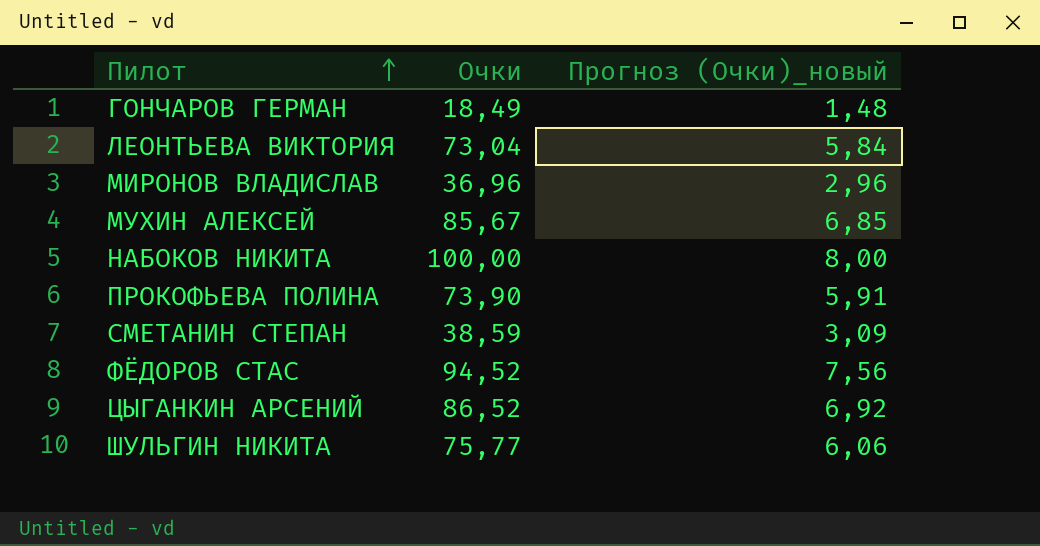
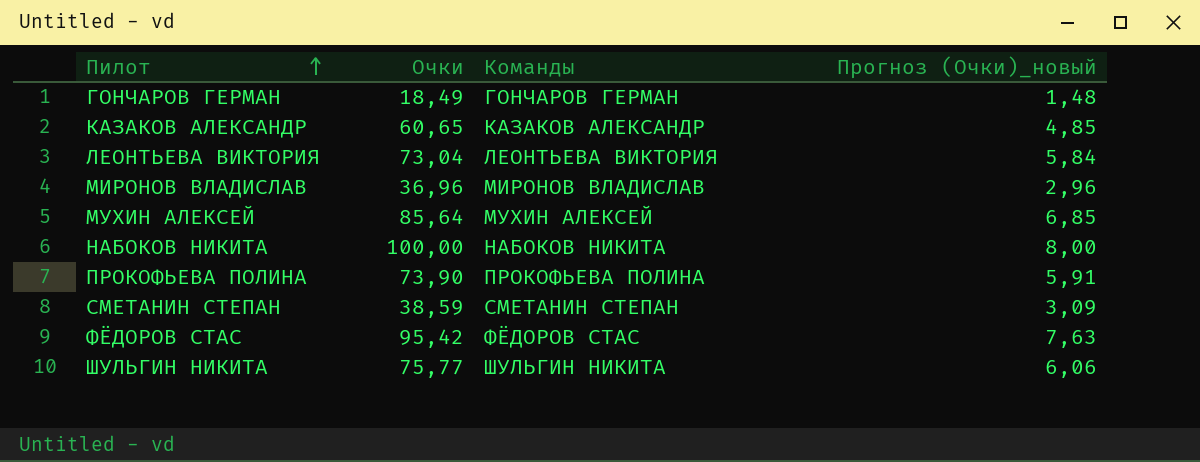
column Команды | position: none -> 3
row ЦЫГАНКИН АРСЕНИЙ: 86,52 | 6,92 -> none
row КАЗАКОВ АЛЕКСАНДР: none -> 60,65 | КАЗАКОВ АЛЕКСАНДР | 4,85
МУХИН АЛЕКСЕЙ | Очки: 85,67 -> 85,64
ФЁДОРОВ СТАС | Очки: 94,52 -> 95,42
ФЁДОРОВ СТАС | Прогноз (Очки)_новый: 7,56 -> 7,63

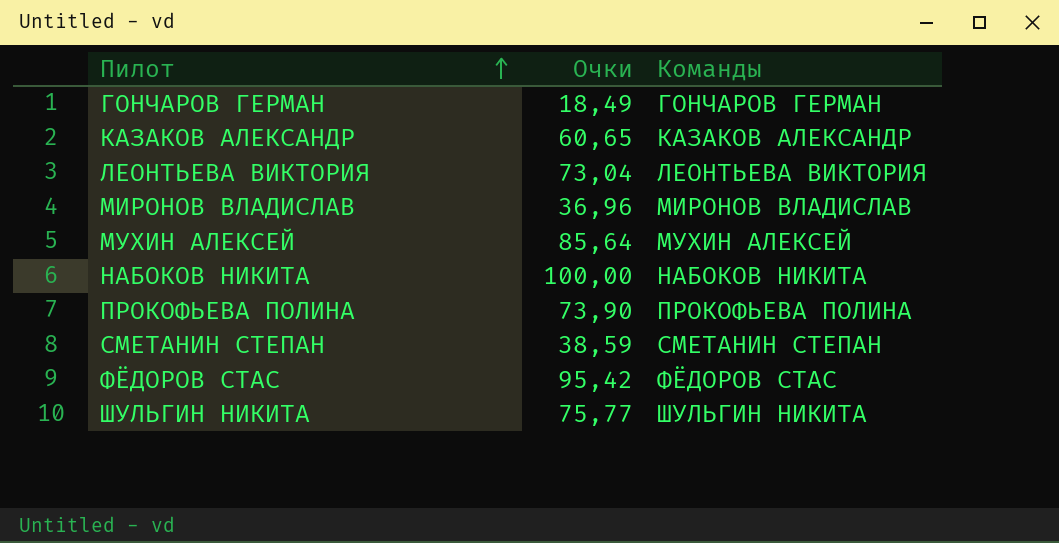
column Прогноз (Очки)_новый | formula: [Очки] * 0,08 -> none

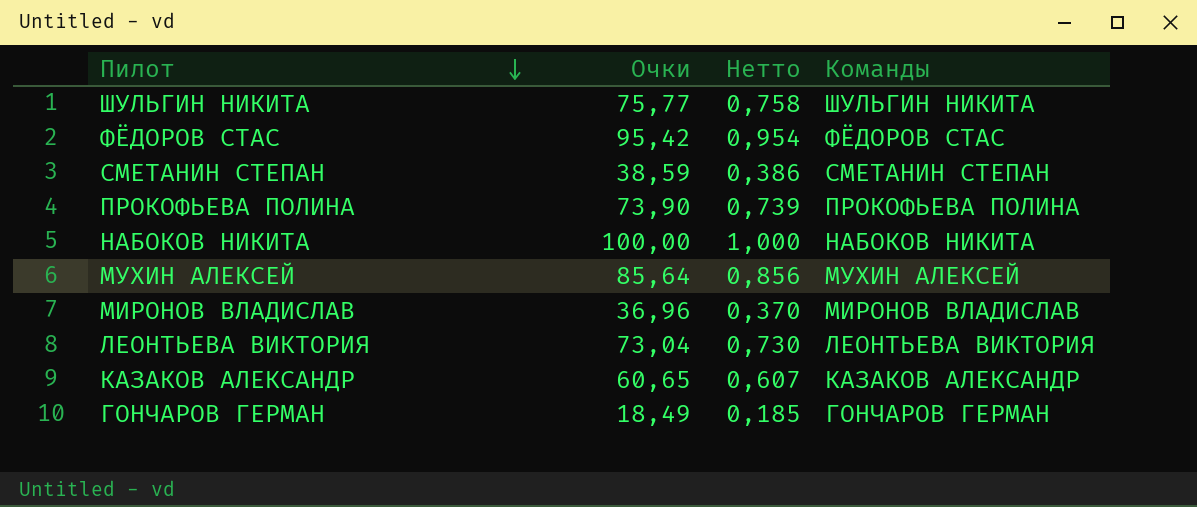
row order: Пилот ascending -> Пилот descending
column Нетто | formula: none -> [Очки] * 0,01

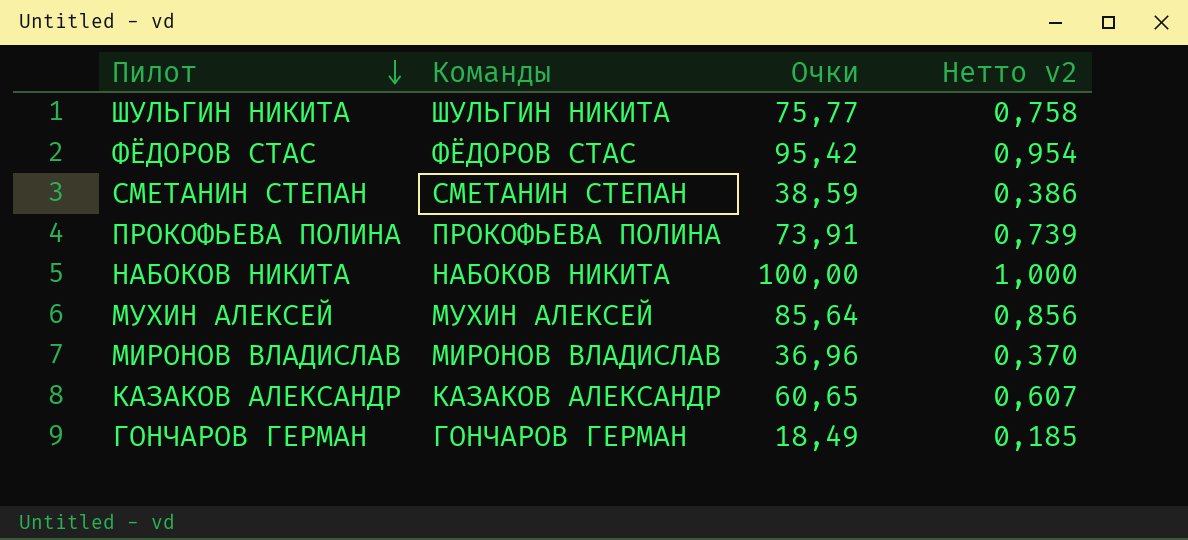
column Команды | position: 4 -> 2
column name: Нетто -> Нетто v2
row ЛЕОНТЬЕВА ВИКТОРИЯ: 73,04 | 0,730 | ЛЕОНТЬЕВА ВИКТОРИЯ -> none
ПРОКОФЬЕВА ПОЛИНА | Очки: 73,90 -> 73,91

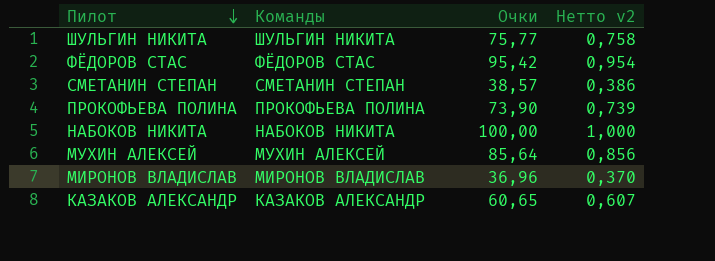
row ГОНЧАРОВ ГЕРМАН: ГОНЧАРОВ ГЕРМАН | 18,49 | 0,185 -> none
СМЕТАНИН СТЕПАН | Очки: 38,59 -> 38,57
ПРОКОФЬЕВА ПОЛИНА | Очки: 73,91 -> 73,90

